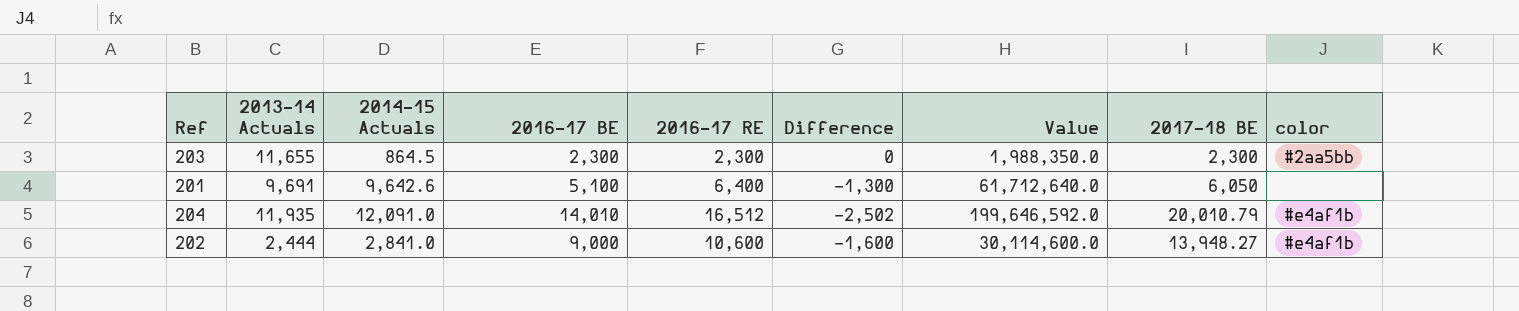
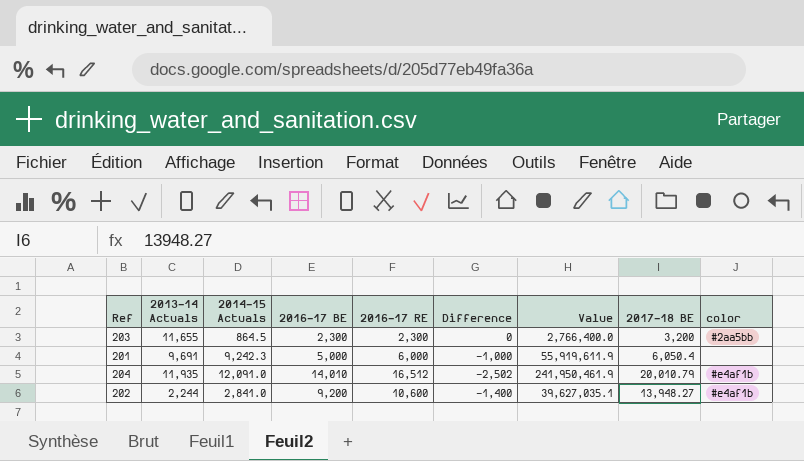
column Value | formula: [2014-15 Actuals] * [2016-17 RE] -> [2014-15 Actuals] * [2017-18 BE]
203 | 2017-18 BE: 2,300 -> 3,200
201 | 2014-15 Actuals: 9,642.6 -> 9,242.3
201 | 2016-17 BE: 5,100 -> 5,000
201 | 2016-17 RE: 6,400 -> 6,000
201 | Difference: -1,300 -> -1,000
201 | 2017-18 BE: 6,050 -> 6,050.4
202 | 2013-14 Actuals: 2,444 -> 2,244
202 | 2016-17 BE: 9,000 -> 9,200
202 | Difference: -1,600 -> -1,400

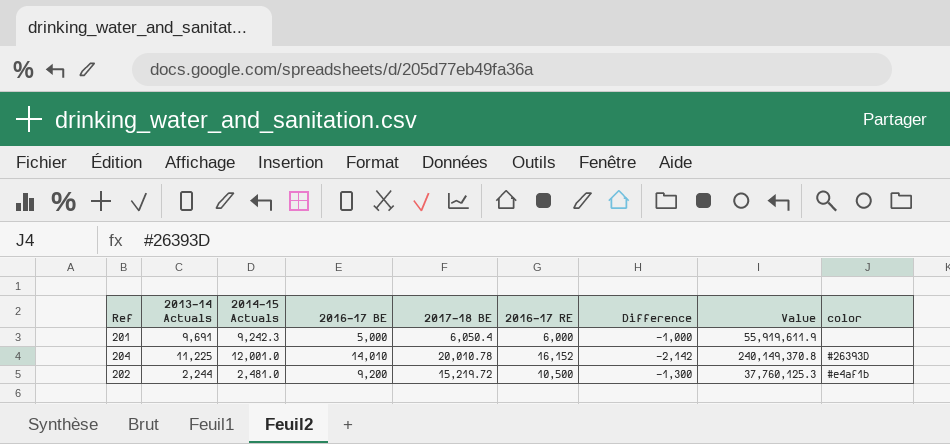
column 2017-18 BE | position: 8 -> 5
row 203: 11,655 | 864.5 | 2,300 | 2,300 | 0 | 2,766,400.0 | 3,200 | #2aa5bb -> none
204 | 2013-14 Actuals: 11,935 -> 11,225
204 | 2014-15 Actuals: 12,091.0 -> 12,001.0
204 | 2017-18 BE: 20,010.79 -> 20,010.78
204 | 2016-17 RE: 16,512 -> 16,152
204 | Difference: -2,502 -> -2,142
204 | Value: 241,950,461.9 -> 240,149,370.8
204 | color: #e4af1b -> #26393D
202 | 2014-15 Actuals: 2,841.0 -> 2,481.0
202 | 2017-18 BE: 13,948.27 -> 15,219.72
202 | 2016-17 RE: 10,600 -> 10,500
202 | Difference: -1,400 -> -1,300
202 | Value: 39,627,035.1 -> 37,760,125.3

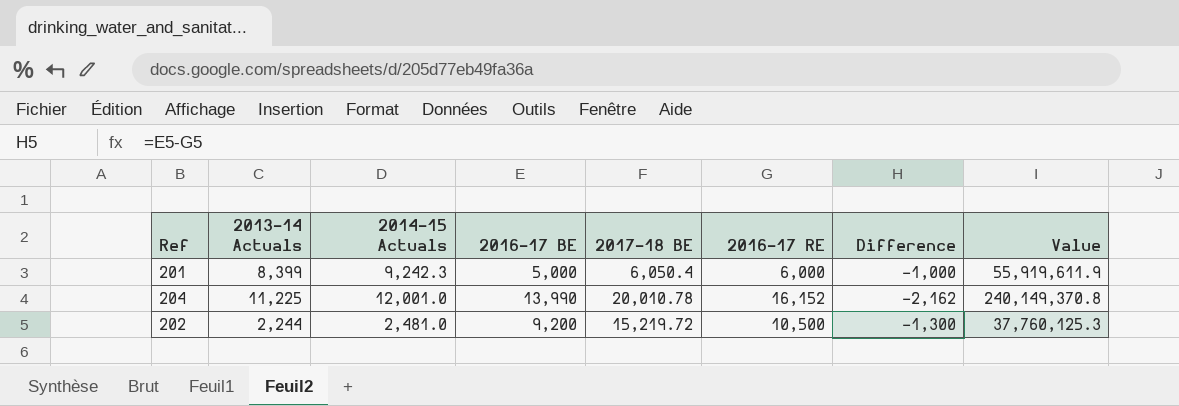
column color | position: 9 -> none
201 | 2013-14 Actuals: 9,691 -> 8,399
204 | 2016-17 BE: 14,010 -> 13,990
204 | Difference: -2,142 -> -2,162

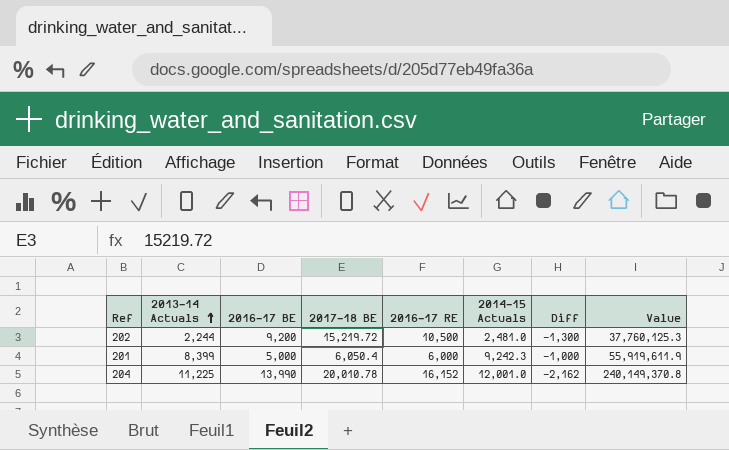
row order: none -> 2013-14 Actuals ascending
column 2014-15 Actuals | position: 3 -> 6
column name: Difference -> Diff

